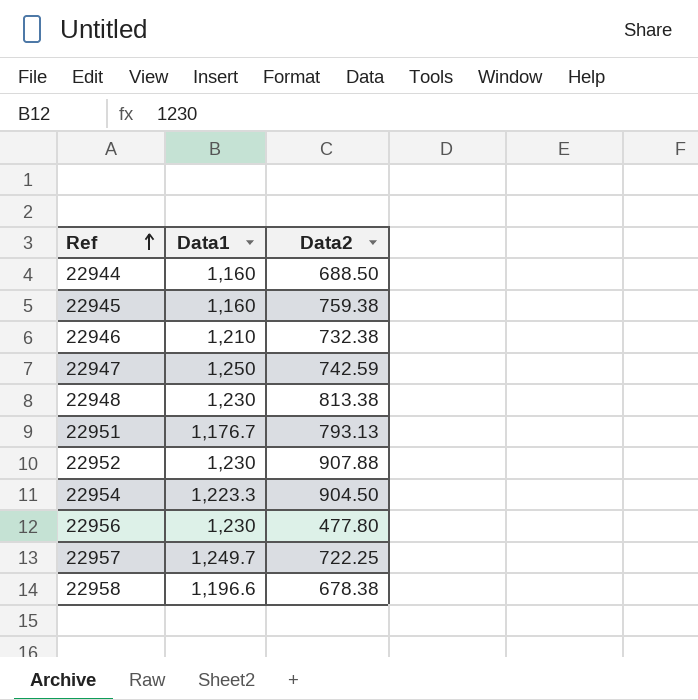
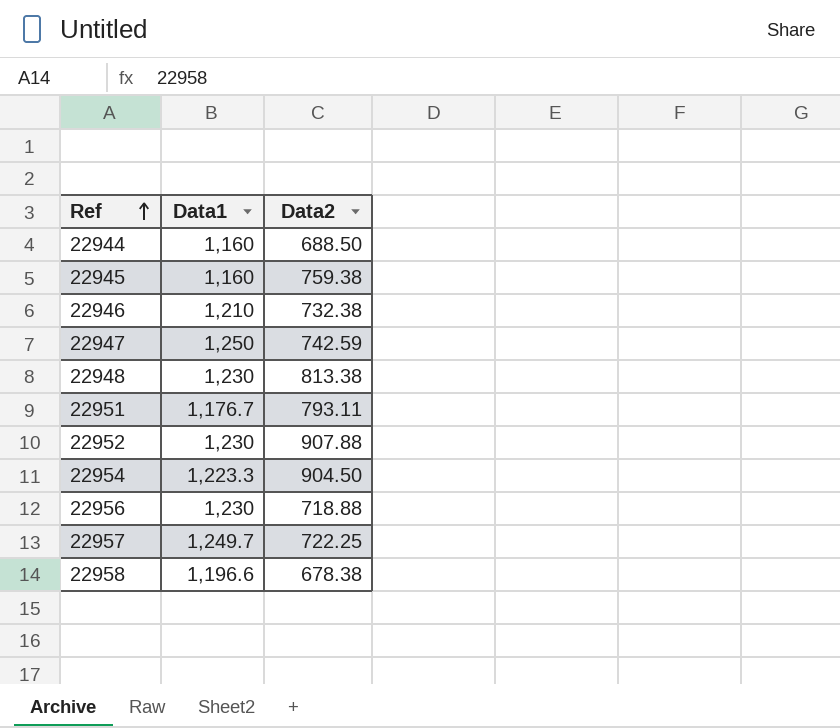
22951 | Data2: 793.13 -> 793.11
22956 | Data2: 477.80 -> 718.88

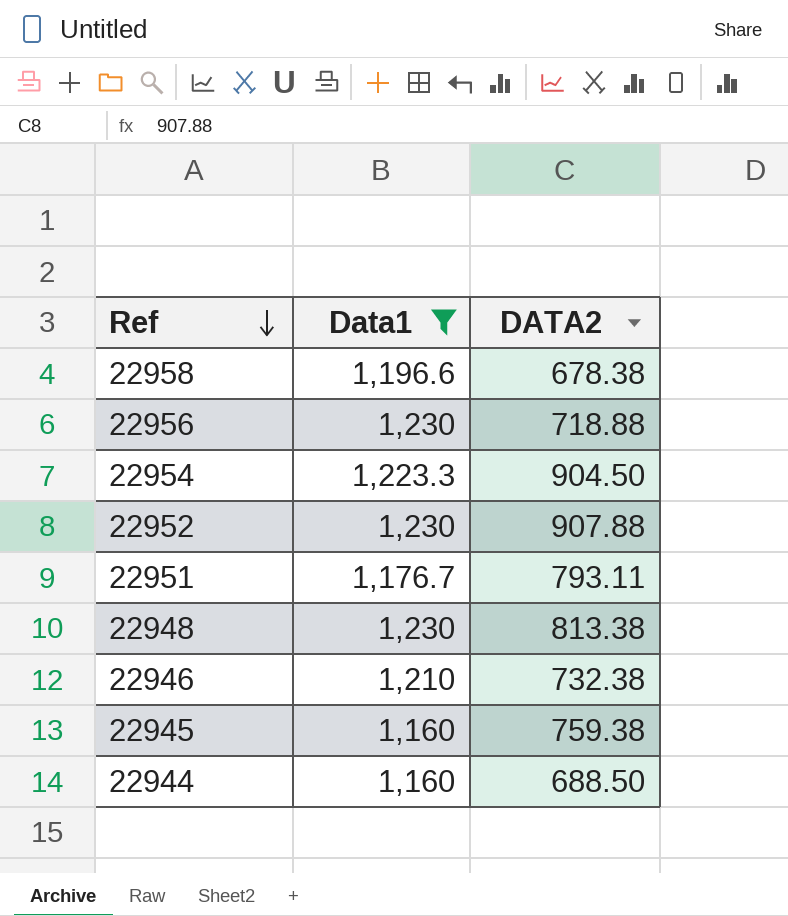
filter: none -> Data1 <= 1,230
row order: Ref ascending -> Ref descending
column name: Data2 -> DATA2

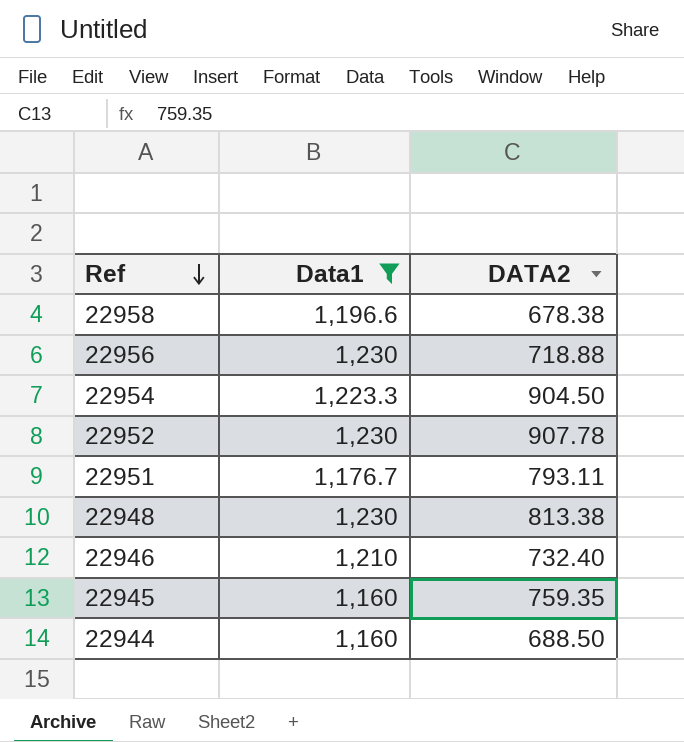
22952 | DATA2: 907.88 -> 907.78
22946 | DATA2: 732.38 -> 732.40
22945 | DATA2: 759.38 -> 759.35

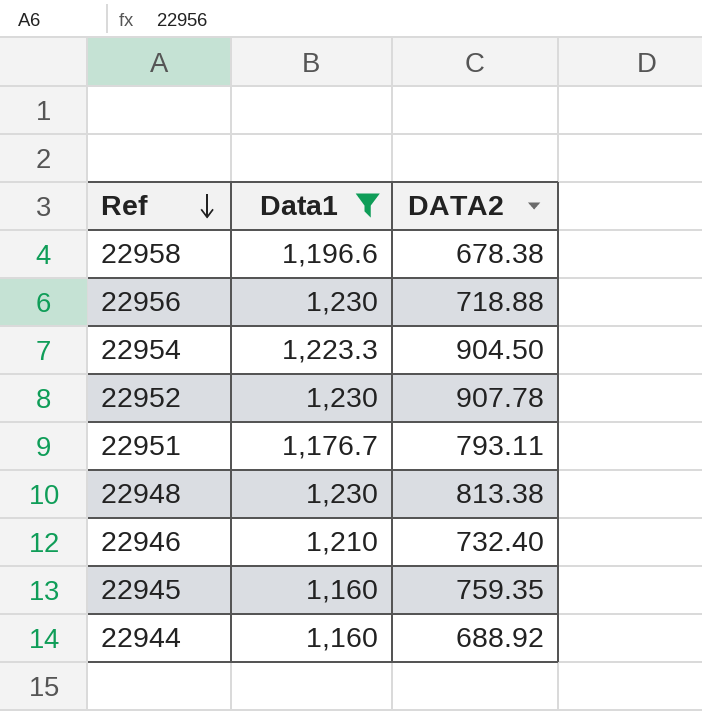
22944 | DATA2: 688.50 -> 688.92

